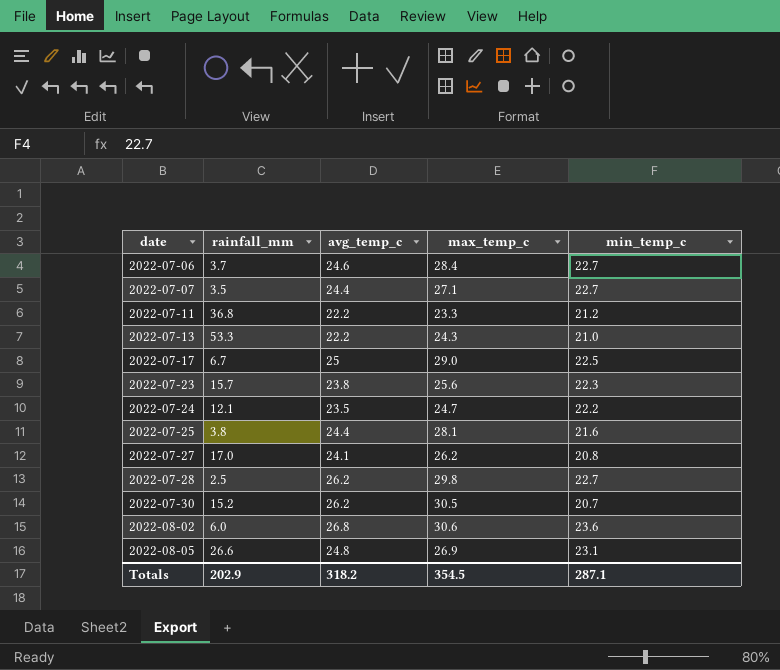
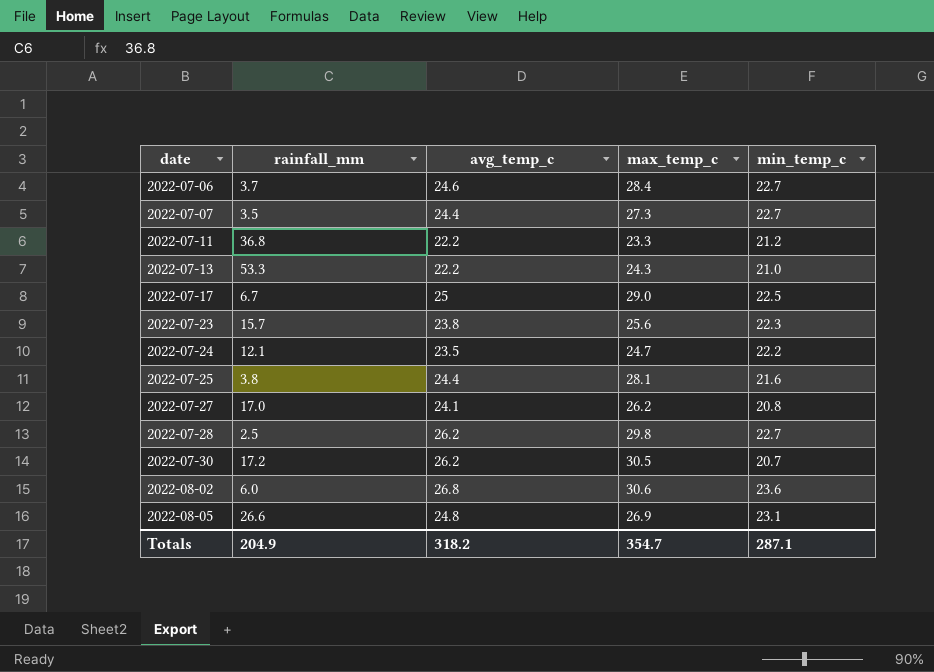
2022-07-07 | max_temp_c: 27.1 -> 27.3
2022-07-30 | rainfall_mm: 15.2 -> 17.2
Totals | rainfall_mm: 202.9 -> 204.9
Totals | max_temp_c: 354.5 -> 354.7

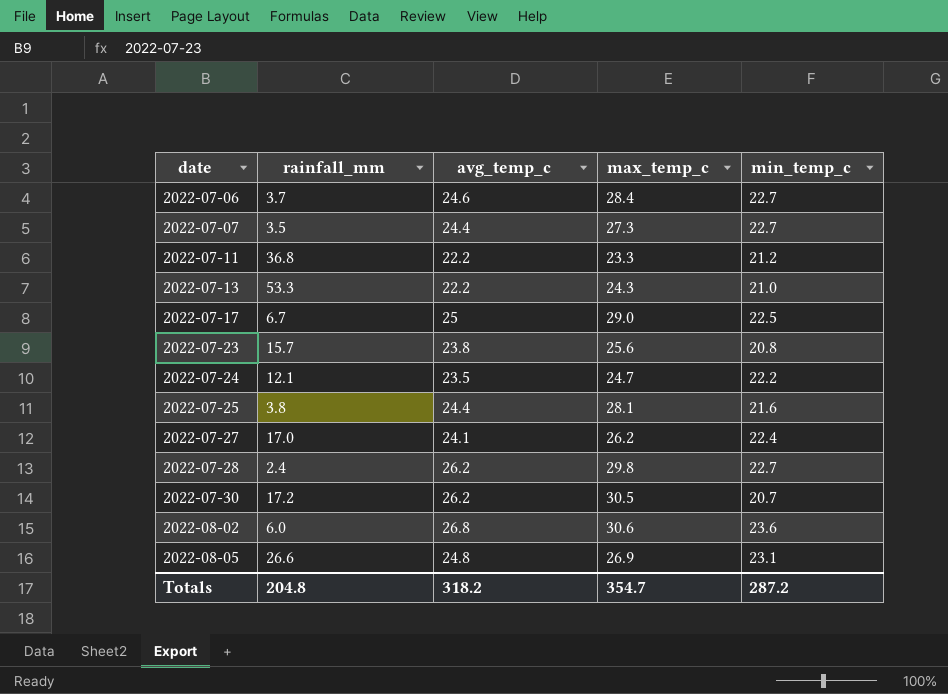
2022-07-23 | min_temp_c: 22.3 -> 20.8
2022-07-27 | min_temp_c: 20.8 -> 22.4
2022-07-28 | rainfall_mm: 2.5 -> 2.4
Totals | rainfall_mm: 204.9 -> 204.8
Totals | min_temp_c: 287.1 -> 287.2

